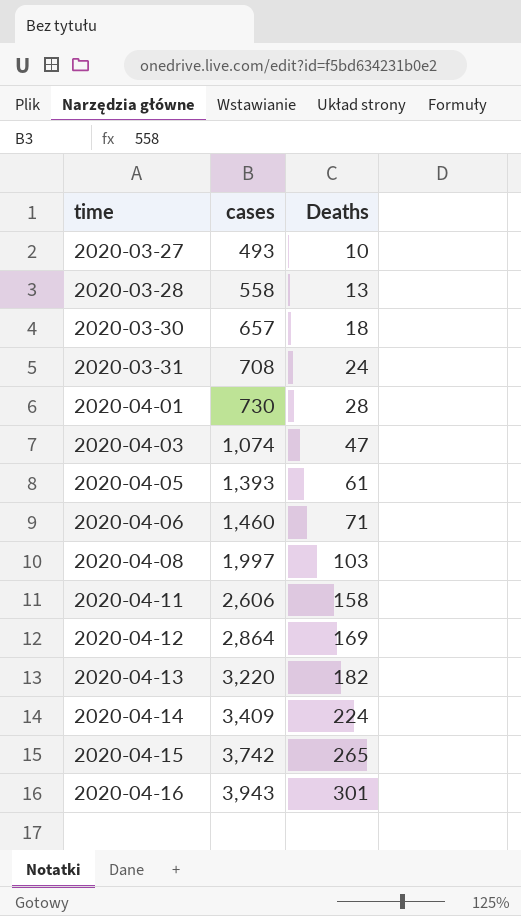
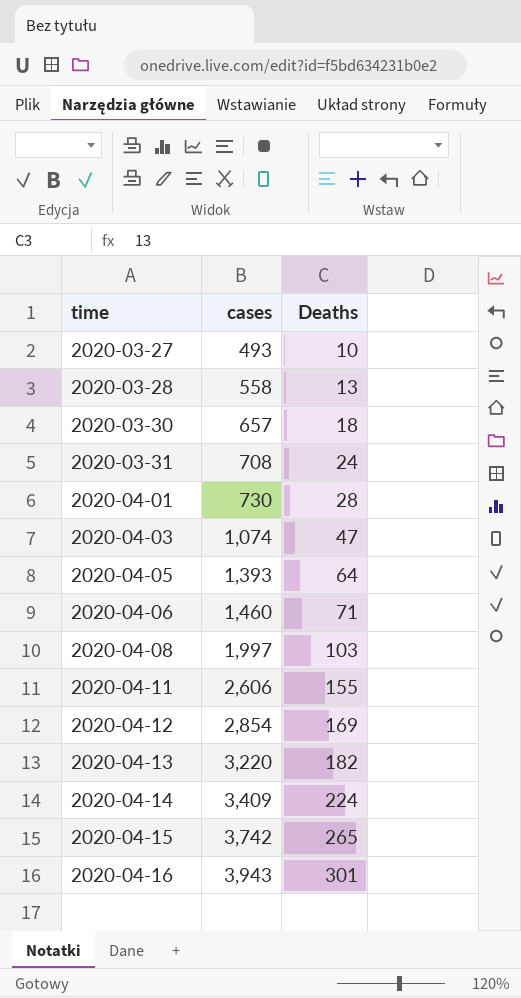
2020-04-05 | Deaths: 61 -> 64
2020-04-11 | Deaths: 158 -> 155
2020-04-12 | cases: 2,864 -> 2,854

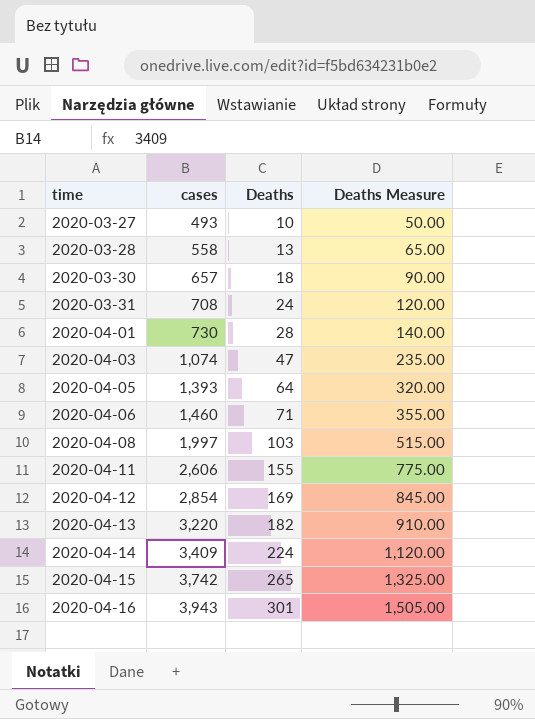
column Deaths Measure | formula: none -> [Deaths] * 5

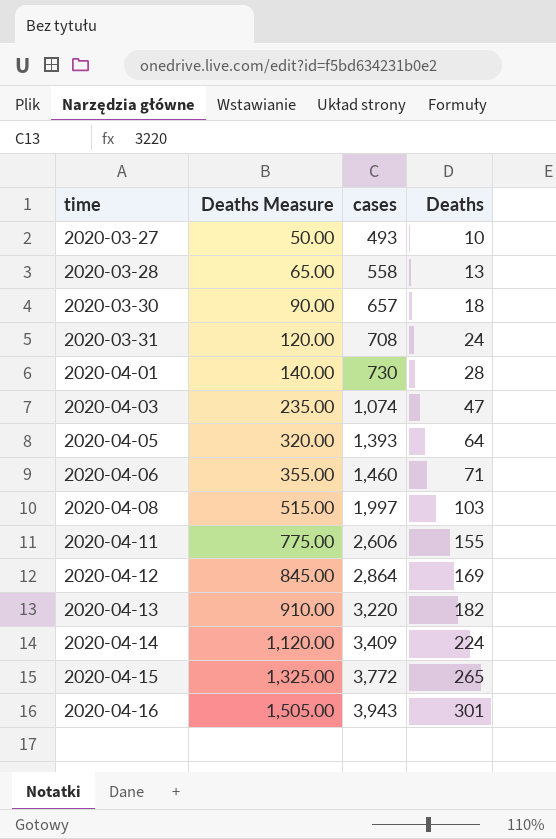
column Deaths Measure | position: 4 -> 2
2020-04-12 | cases: 2,854 -> 2,864
2020-04-15 | cases: 3,742 -> 3,772

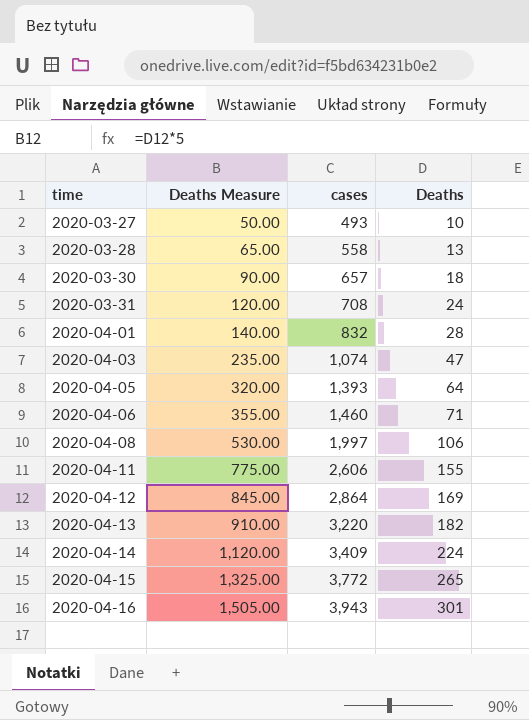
2020-04-01 | cases: 730 -> 832
2020-04-08 | Deaths Measure: 515.00 -> 530.00
2020-04-08 | Deaths: 103 -> 106

